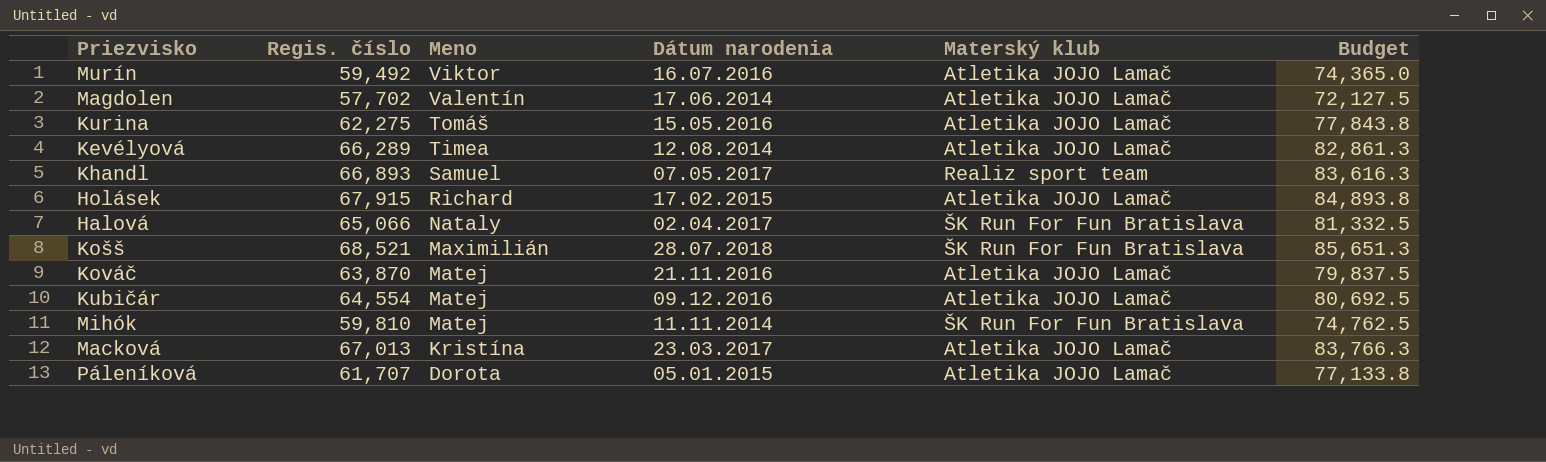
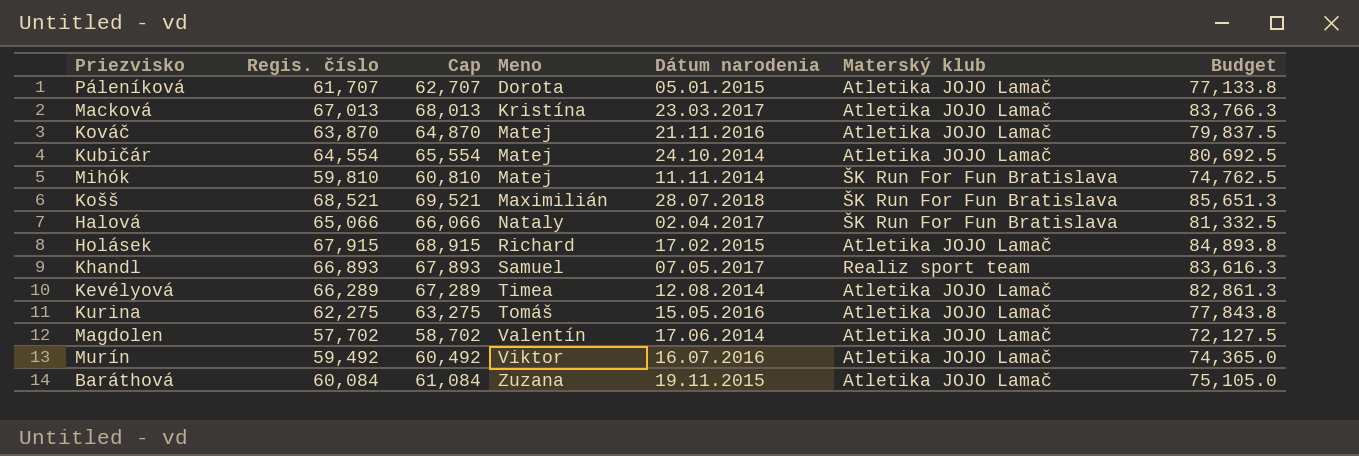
row order: Meno descending -> Meno ascending
column Cap | formula: none -> [Regis. číslo] + 1000
Kubičár | Dátum narodenia: 09.12.2016 -> 24.10.2014
row Baráthová: none -> 60,084 | 61,084 | Zuzana | 19.11.2015 | Atletika JOJO Lamač | 75,105.0

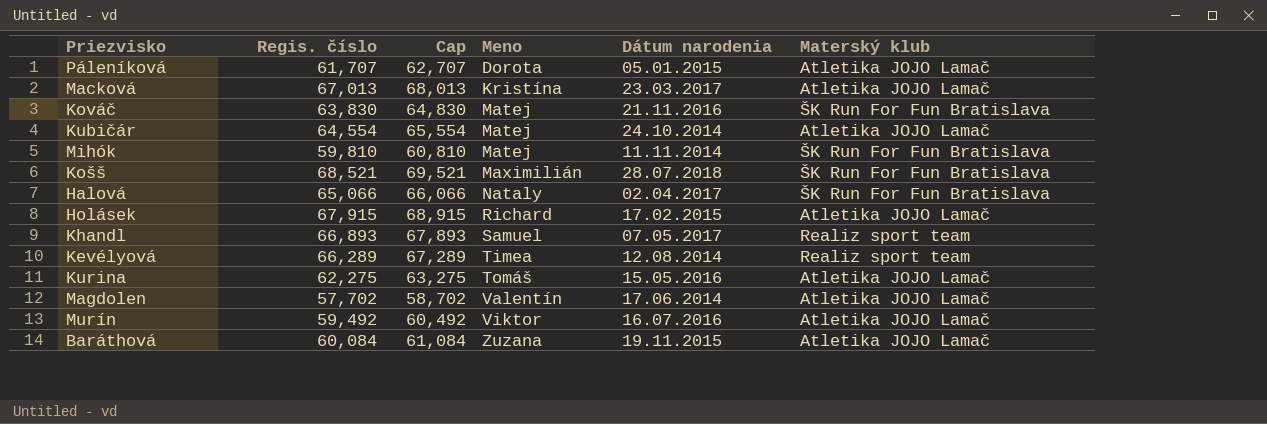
column Budget | formula: [Regis. číslo] * 1.25 -> none
Kováč | Regis. číslo: 63,870 -> 63,830
Kováč | Cap: 64,870 -> 64,830
Kováč | Materský klub: Atletika JOJO Lamač -> ŠK Run For Fun Bratislava
Kevélyová | Materský klub: Atletika JOJO Lamač -> Realiz sport team

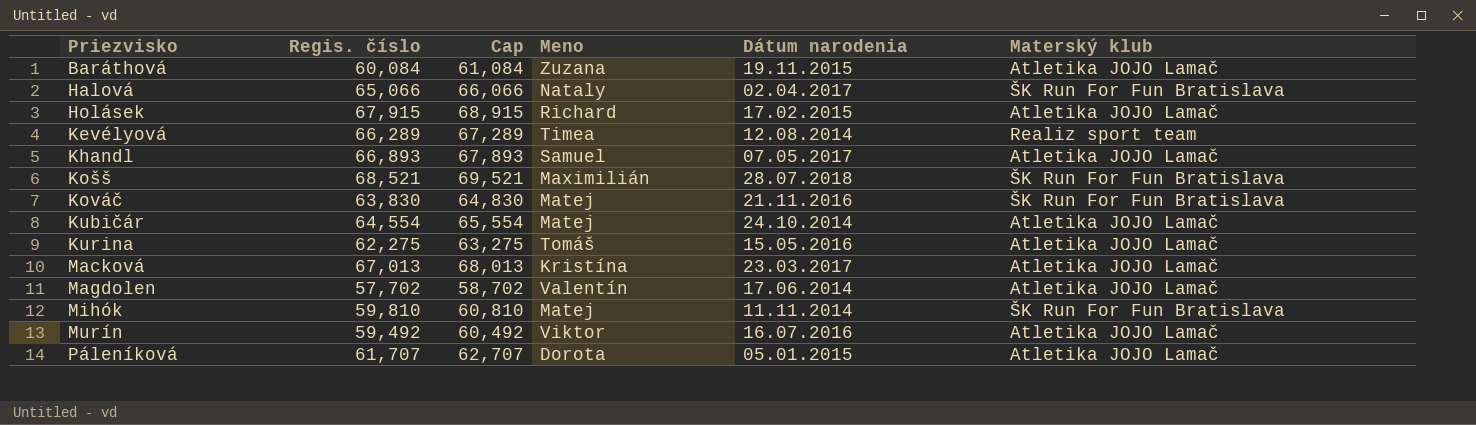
row order: Meno ascending -> Priezvisko ascending
Khandl | Materský klub: Realiz sport team -> Atletika JOJO Lamač

